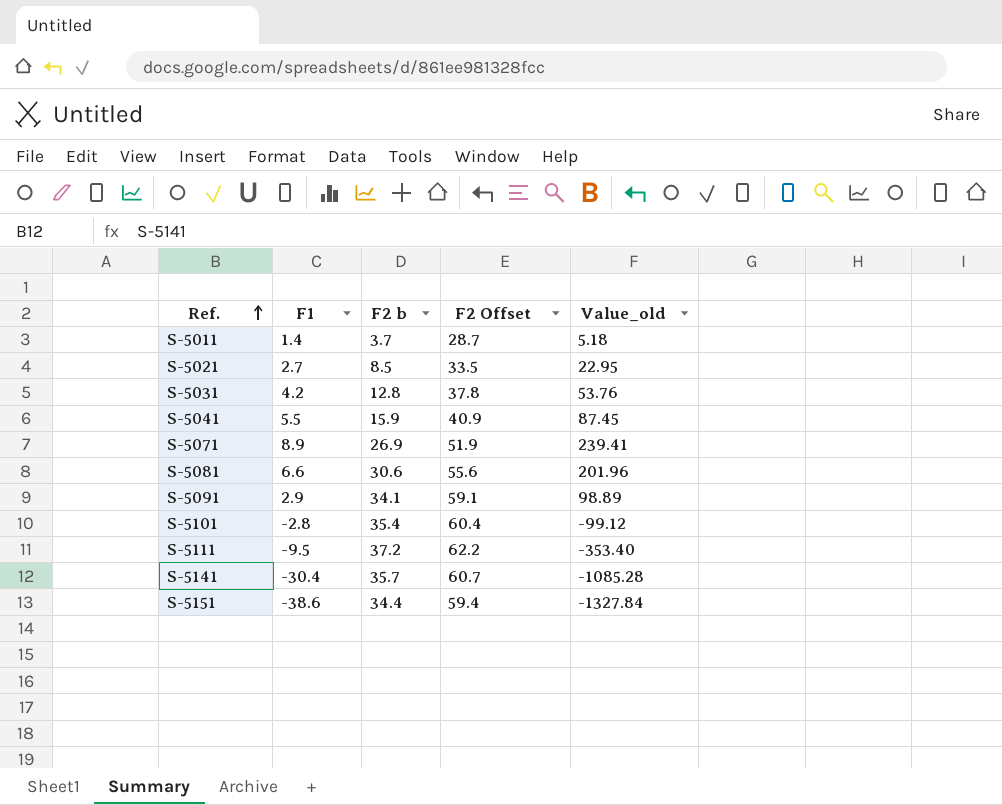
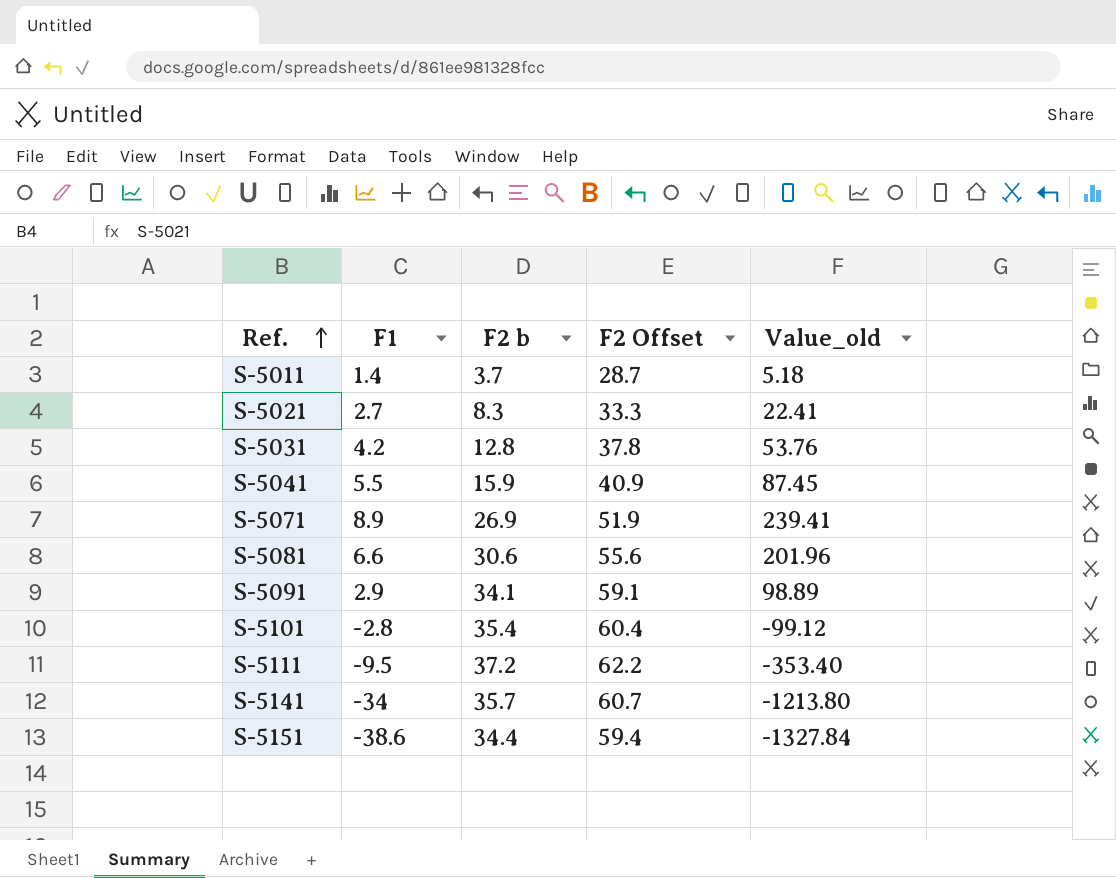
S-5021 | F2 b: 8.5 -> 8.3
S-5021 | F2 Offset: 33.5 -> 33.3
S-5021 | Value_old: 22.95 -> 22.41
S-5141 | F1: -30.4 -> -34
S-5141 | Value_old: -1085.28 -> -1213.80

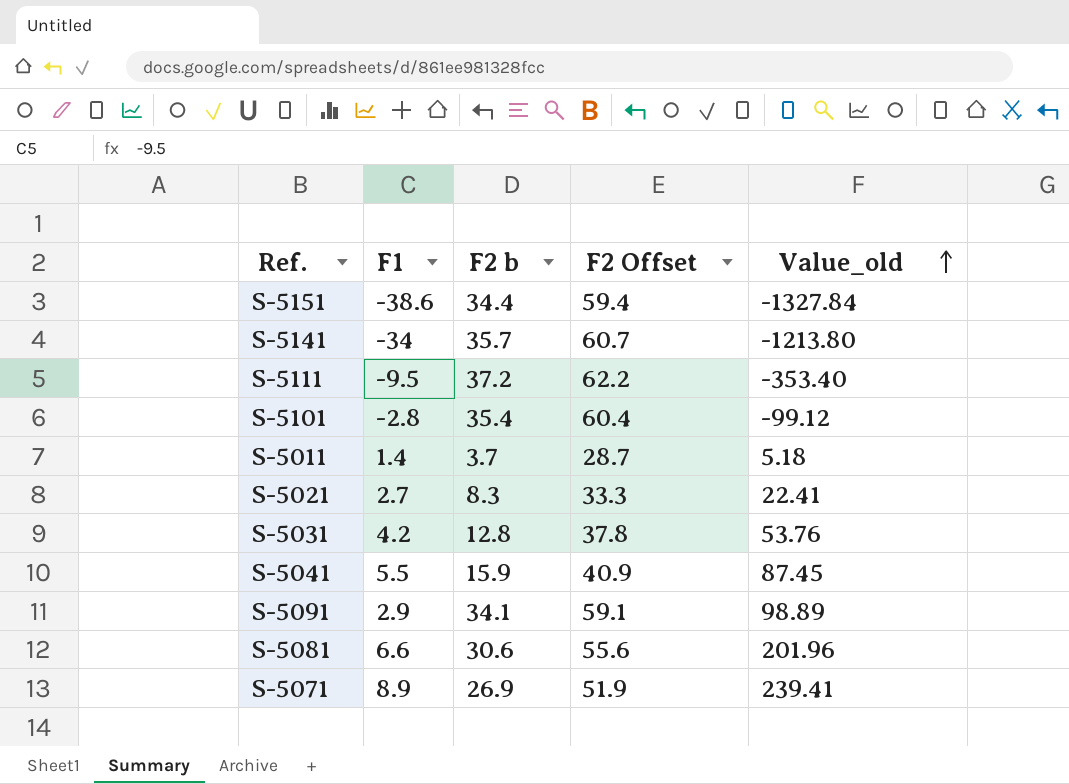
row order: Ref. ascending -> Value_old ascending

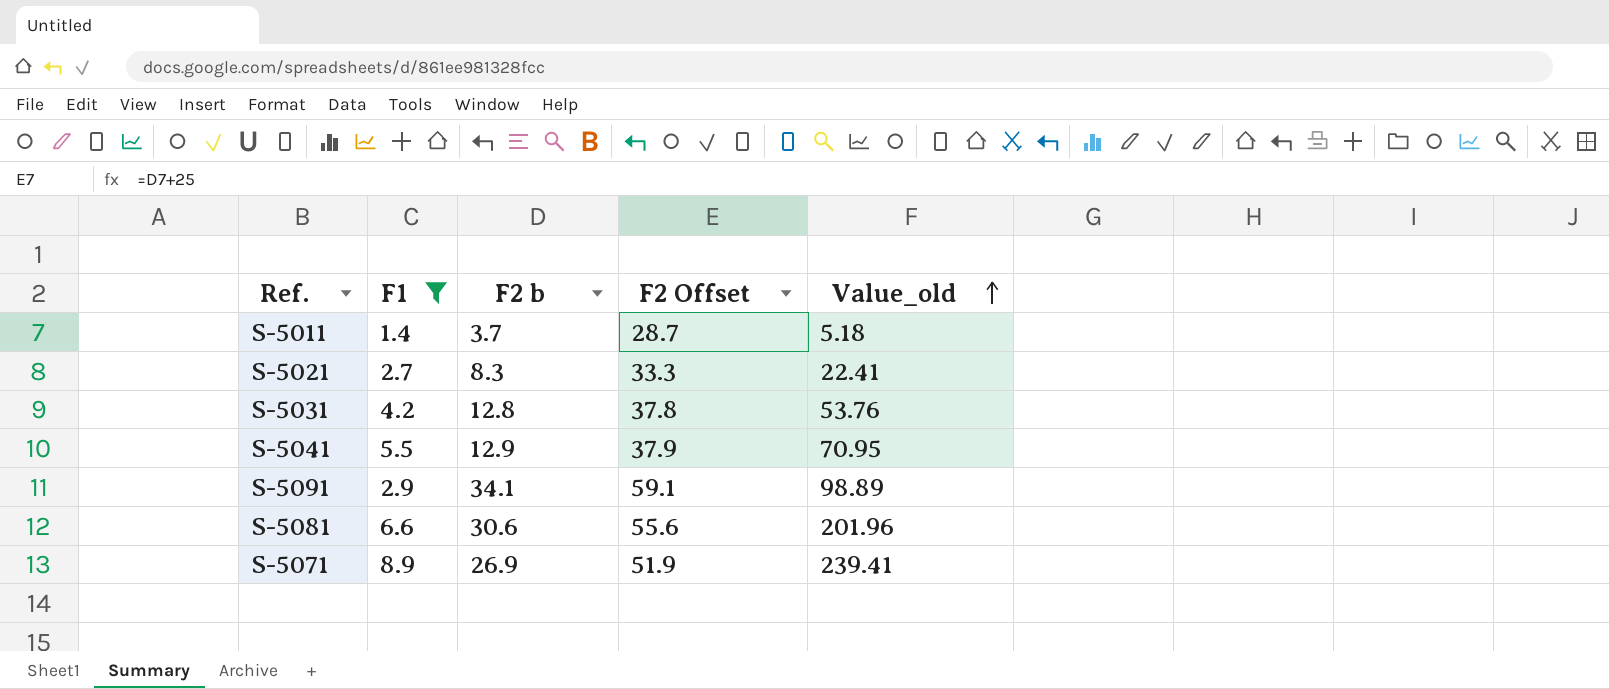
filter: none -> F1 >= 1.4
S-5041 | F2 b: 15.9 -> 12.9
S-5041 | F2 Offset: 40.9 -> 37.9
S-5041 | Value_old: 87.45 -> 70.95

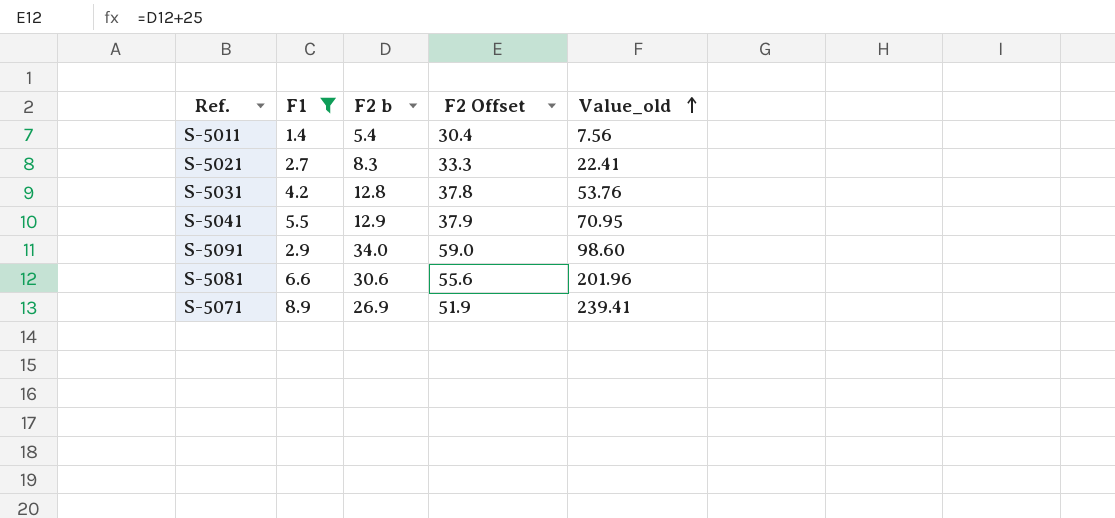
S-5011 | F2 b: 3.7 -> 5.4
S-5011 | F2 Offset: 28.7 -> 30.4
S-5011 | Value_old: 5.18 -> 7.56
S-5091 | F2 b: 34.1 -> 34.0
S-5091 | F2 Offset: 59.1 -> 59.0
S-5091 | Value_old: 98.89 -> 98.60

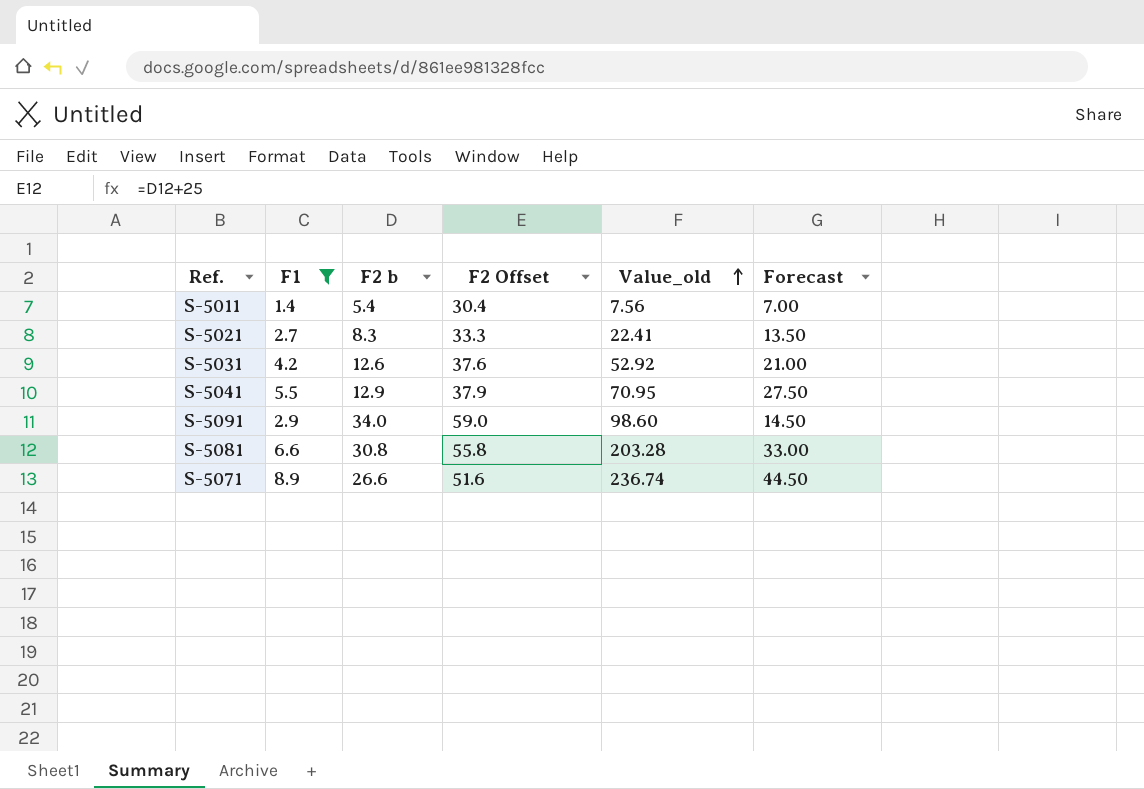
column Forecast | formula: none -> [F1] * 5
S-5031 | F2 b: 12.8 -> 12.6
S-5031 | F2 Offset: 37.8 -> 37.6
S-5031 | Value_old: 53.76 -> 52.92
S-5081 | F2 b: 30.6 -> 30.8
S-5081 | F2 Offset: 55.6 -> 55.8
S-5081 | Value_old: 201.96 -> 203.28
S-5071 | F2 b: 26.9 -> 26.6
S-5071 | F2 Offset: 51.9 -> 51.6
S-5071 | Value_old: 239.41 -> 236.74

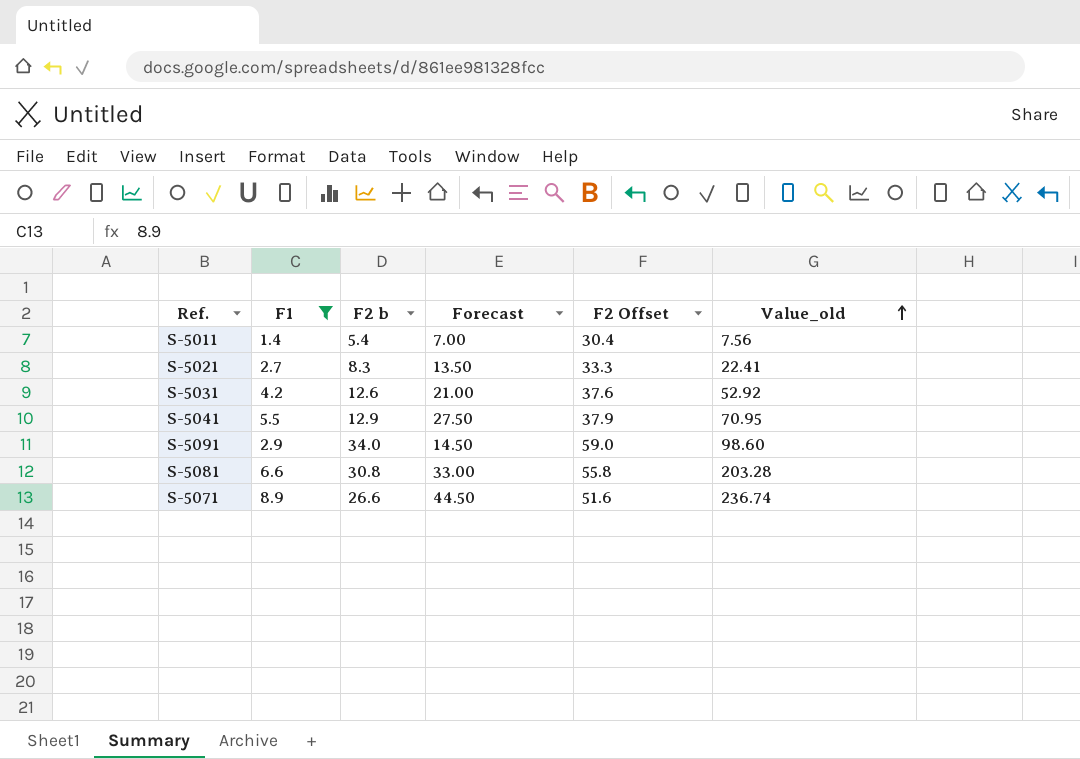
column Forecast | position: 6 -> 4

